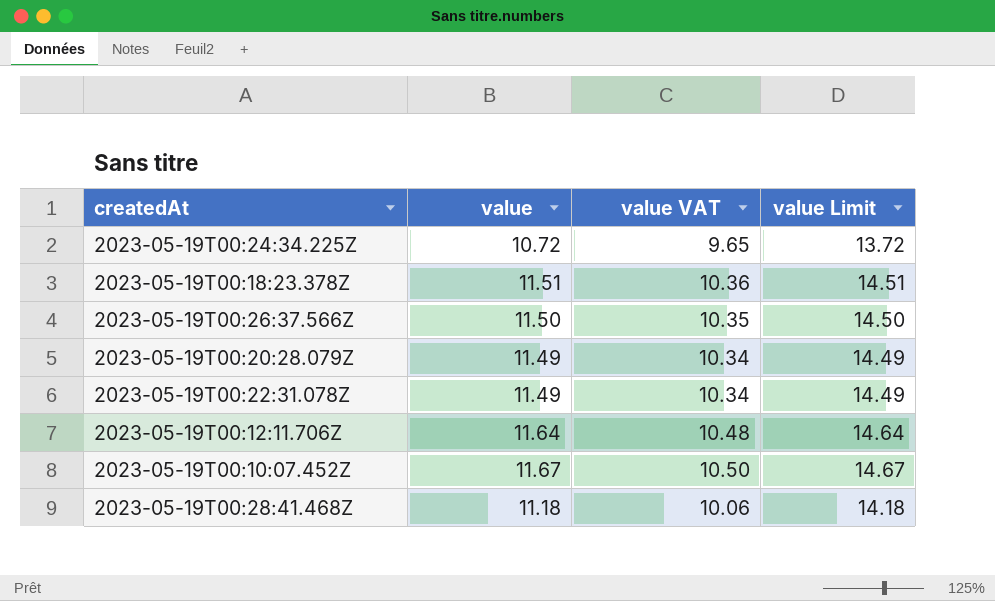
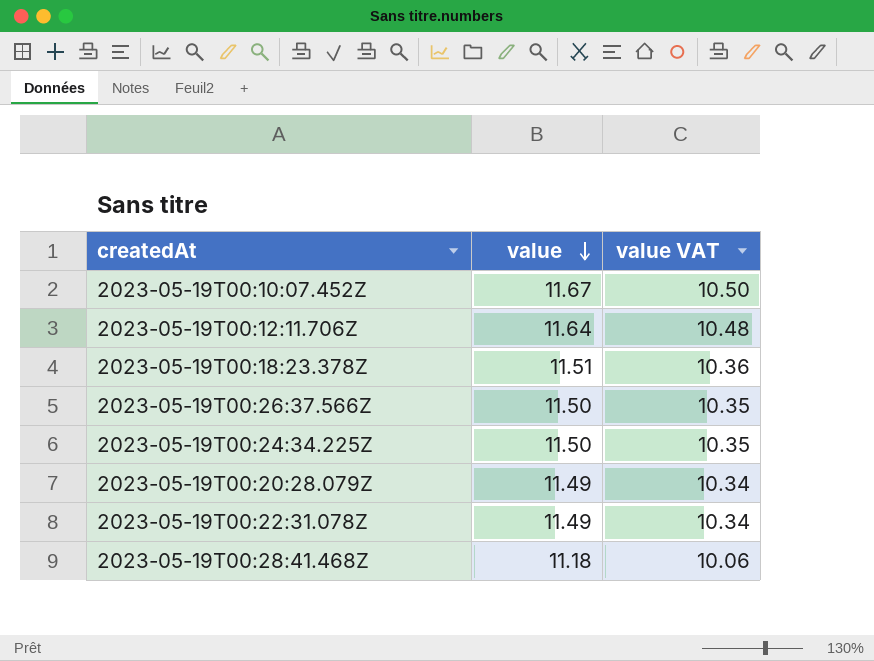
row order: none -> value descending
column value Limit | formula: [value] + 3 -> none
2023-05-19T00:24:34.225Z | value: 10.72 -> 11.50
2023-05-19T00:24:34.225Z | value VAT: 9.65 -> 10.35

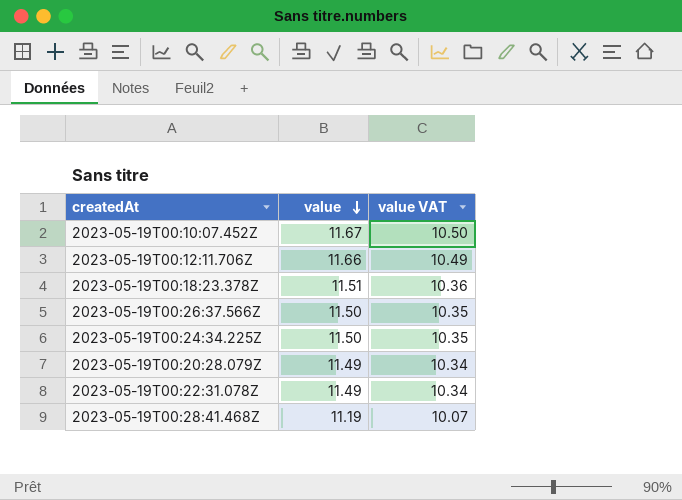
2023-05-19T00:12:11.706Z | value: 11.64 -> 11.66
2023-05-19T00:12:11.706Z | value VAT: 10.48 -> 10.49
2023-05-19T00:28:41.468Z | value: 11.18 -> 11.19
2023-05-19T00:28:41.468Z | value VAT: 10.06 -> 10.07

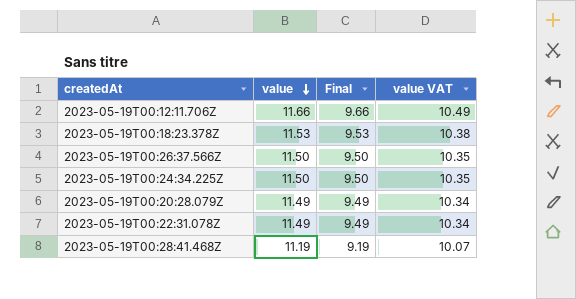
column Final | formula: none -> [value] - 2
row 2023-05-19T00:10:07.452Z: 11.67 | 10.50 -> none
2023-05-19T00:18:23.378Z | value: 11.51 -> 11.53
2023-05-19T00:18:23.378Z | value VAT: 10.36 -> 10.38

